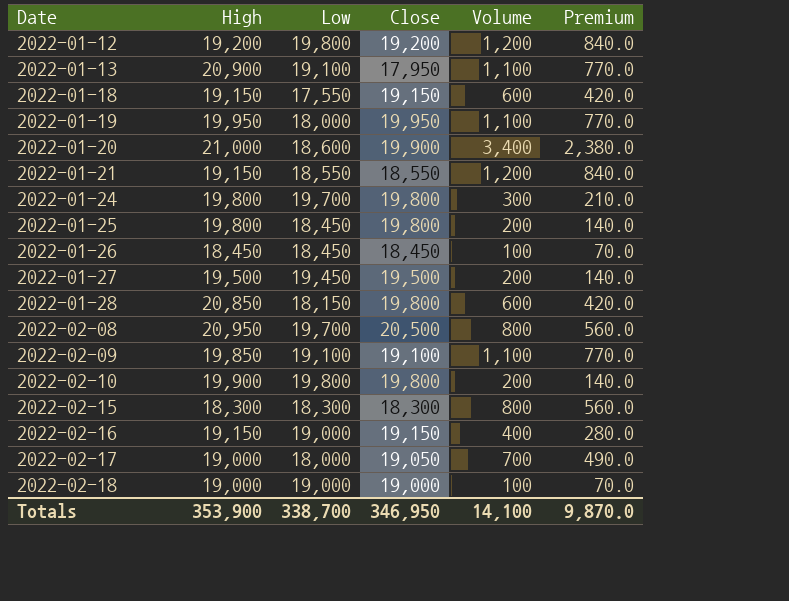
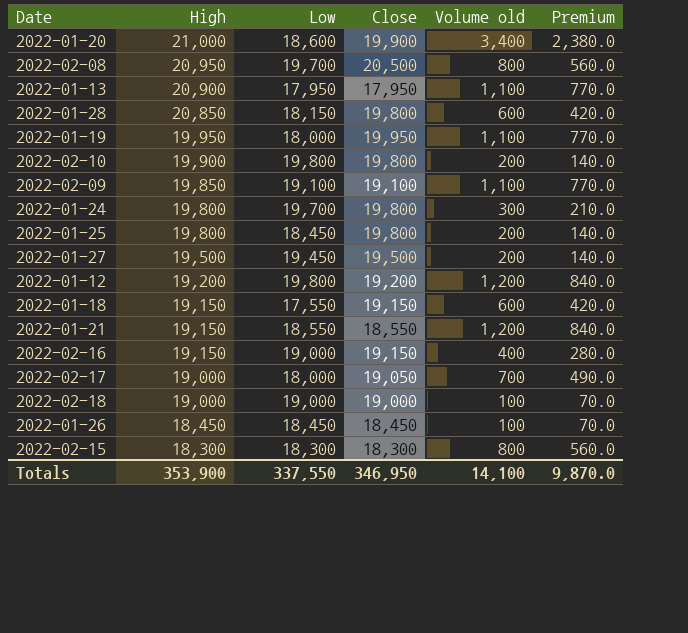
row order: Date ascending -> High descending
column name: Volume -> Volume old
2022-01-13 | Low: 19,100 -> 17,950
Totals | Low: 338,700 -> 337,550

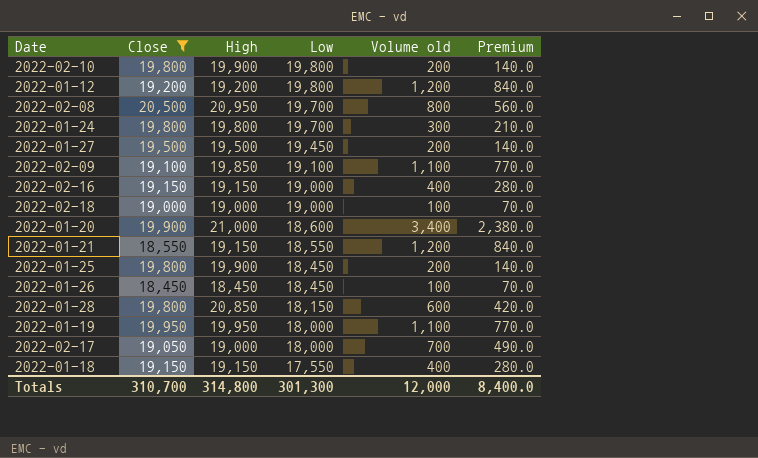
filter: none -> Close >= 18,450
row order: High descending -> Low descending
column Close | position: 4 -> 2
2022-01-25 | High: 19,800 -> 19,900
2022-01-18 | Volume old: 600 -> 400
2022-01-18 | Premium: 420.0 -> 280.0
Totals | Close: 346,950 -> 310,700
Totals | High: 353,900 -> 314,800
Totals | Low: 337,550 -> 301,300
Totals | Volume old: 14,100 -> 12,000
Totals | Premium: 9,870.0 -> 8,400.0

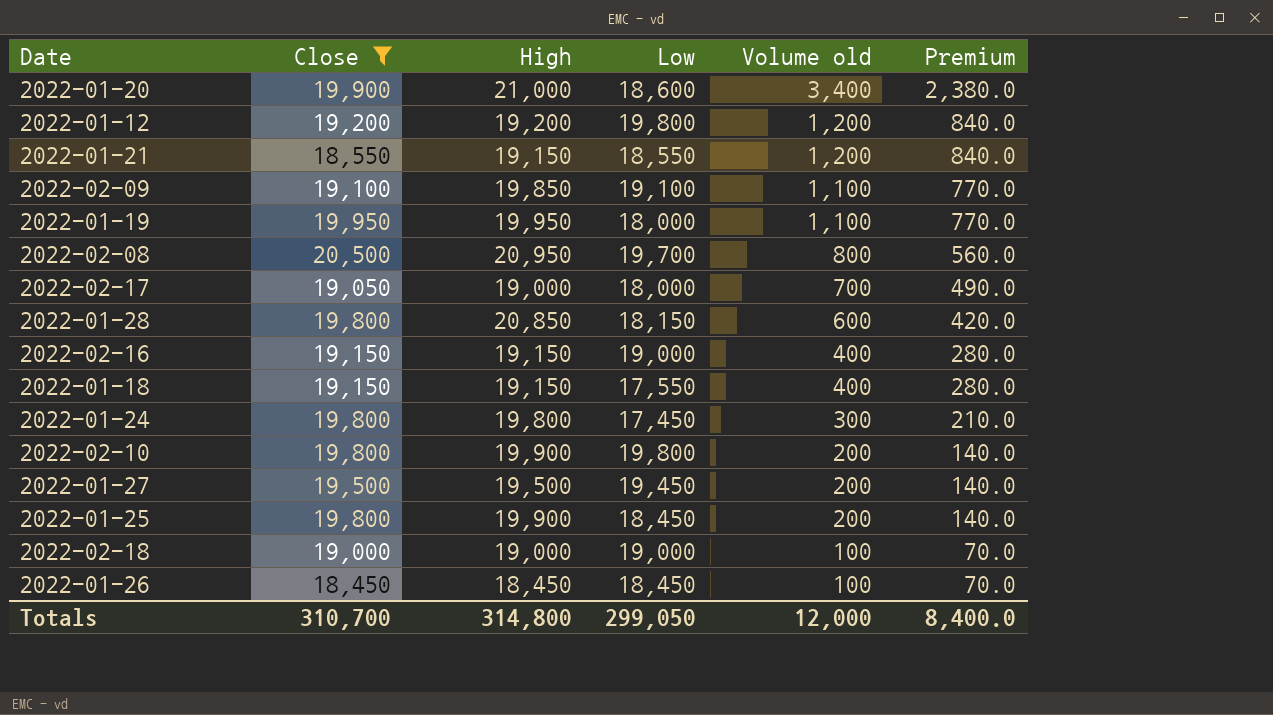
row order: Low descending -> Volume old descending
2022-01-24 | Low: 19,700 -> 17,450
Totals | Low: 301,300 -> 299,050

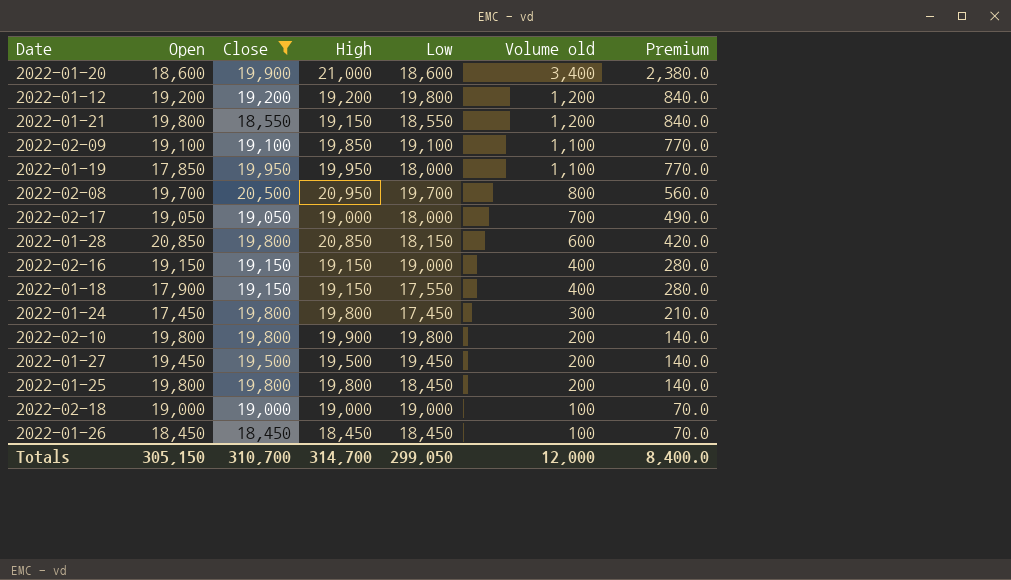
column Open | position: none -> 2
2022-01-25 | High: 19,900 -> 19,800
Totals | High: 314,800 -> 314,700

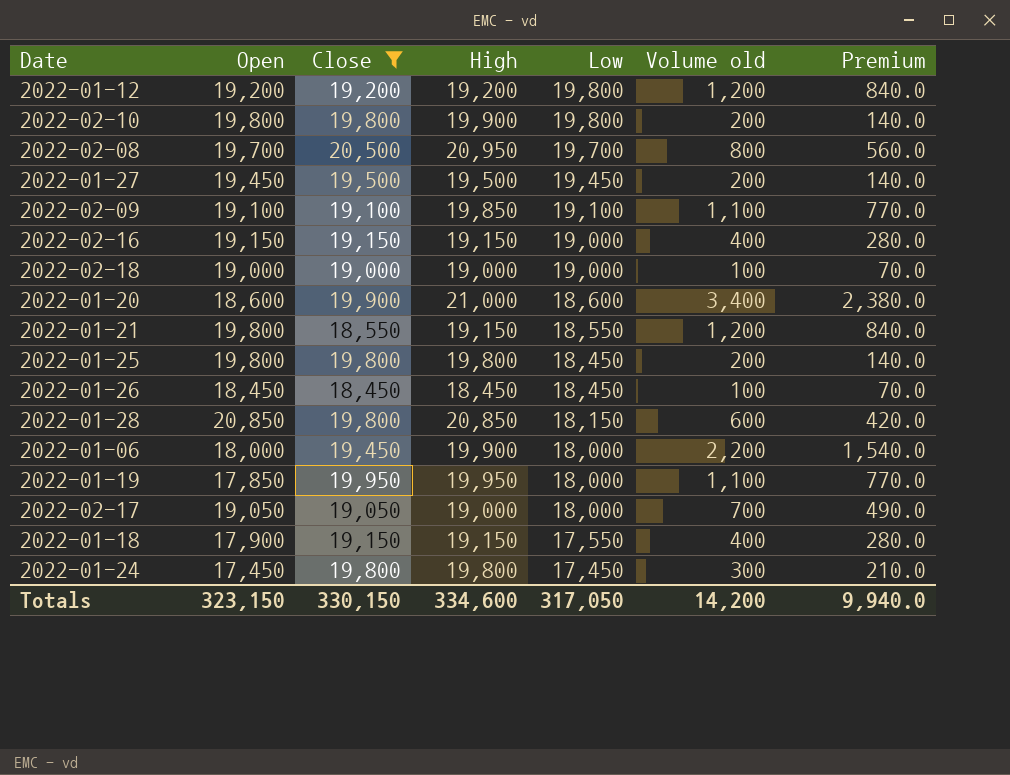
row order: Volume old descending -> Low descending
row 2022-01-06: none -> 18,000 | 19,450 | 19,900 | 18,000 | 2,200 | 1,540.0
Totals | Open: 305,150 -> 323,150
Totals | Close: 310,700 -> 330,150
Totals | High: 314,700 -> 334,600
Totals | Low: 299,050 -> 317,050
Totals | Volume old: 12,000 -> 14,200
Totals | Premium: 8,400.0 -> 9,940.0

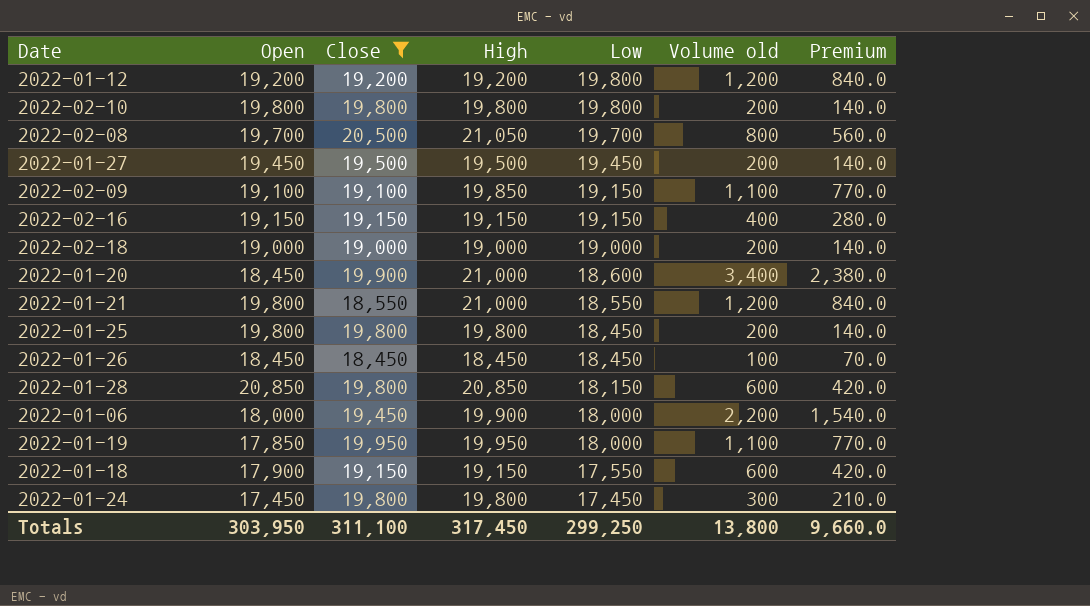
row 2022-02-17: 19,050 | 19,050 | 19,000 | 18,000 | 700 | 490.0 -> none
2022-02-10 | High: 19,900 -> 19,800
2022-02-08 | High: 20,950 -> 21,050
2022-02-09 | Low: 19,100 -> 19,150
2022-02-16 | Low: 19,000 -> 19,150
2022-02-18 | Volume old: 100 -> 200
2022-02-18 | Premium: 70.0 -> 140.0
2022-01-20 | Open: 18,600 -> 18,450
2022-01-21 | High: 19,150 -> 21,000
2022-01-18 | Volume old: 400 -> 600
2022-01-18 | Premium: 280.0 -> 420.0
Totals | Open: 323,150 -> 303,950
Totals | Close: 330,150 -> 311,100
Totals | High: 334,600 -> 317,450
Totals | Low: 317,050 -> 299,250
Totals | Volume old: 14,200 -> 13,800
Totals | Premium: 9,940.0 -> 9,660.0

